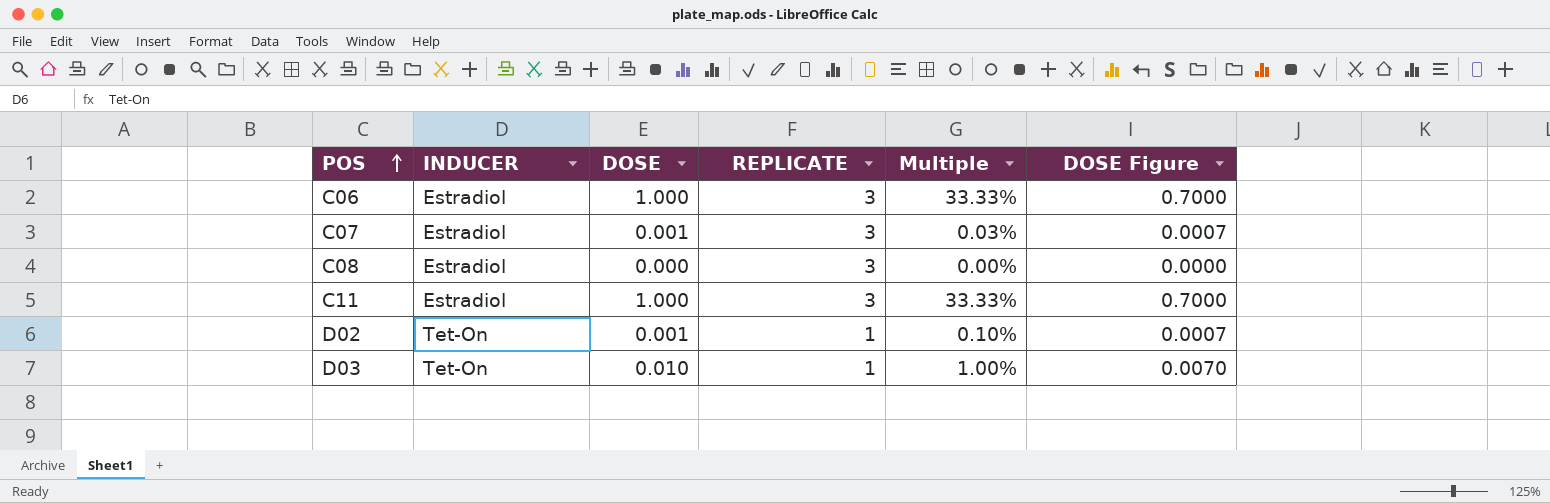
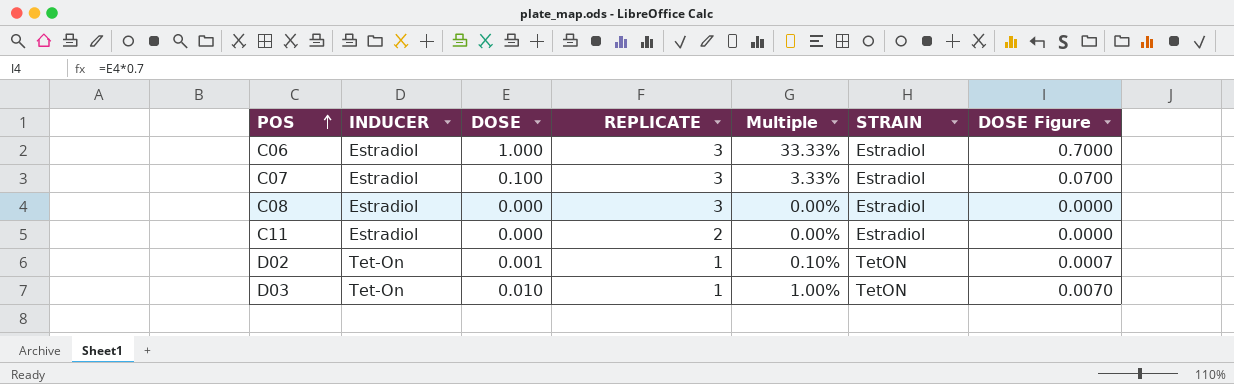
column STRAIN | position: none -> 6
C07 | DOSE: 0.001 -> 0.100
C07 | Multiple: 0.03% -> 3.33%
C07 | DOSE Figure: 0.0007 -> 0.0700
C11 | DOSE: 1.000 -> 0.000
C11 | REPLICATE: 3 -> 2
C11 | Multiple: 33.33% -> 0.00%
C11 | DOSE Figure: 0.7000 -> 0.0000

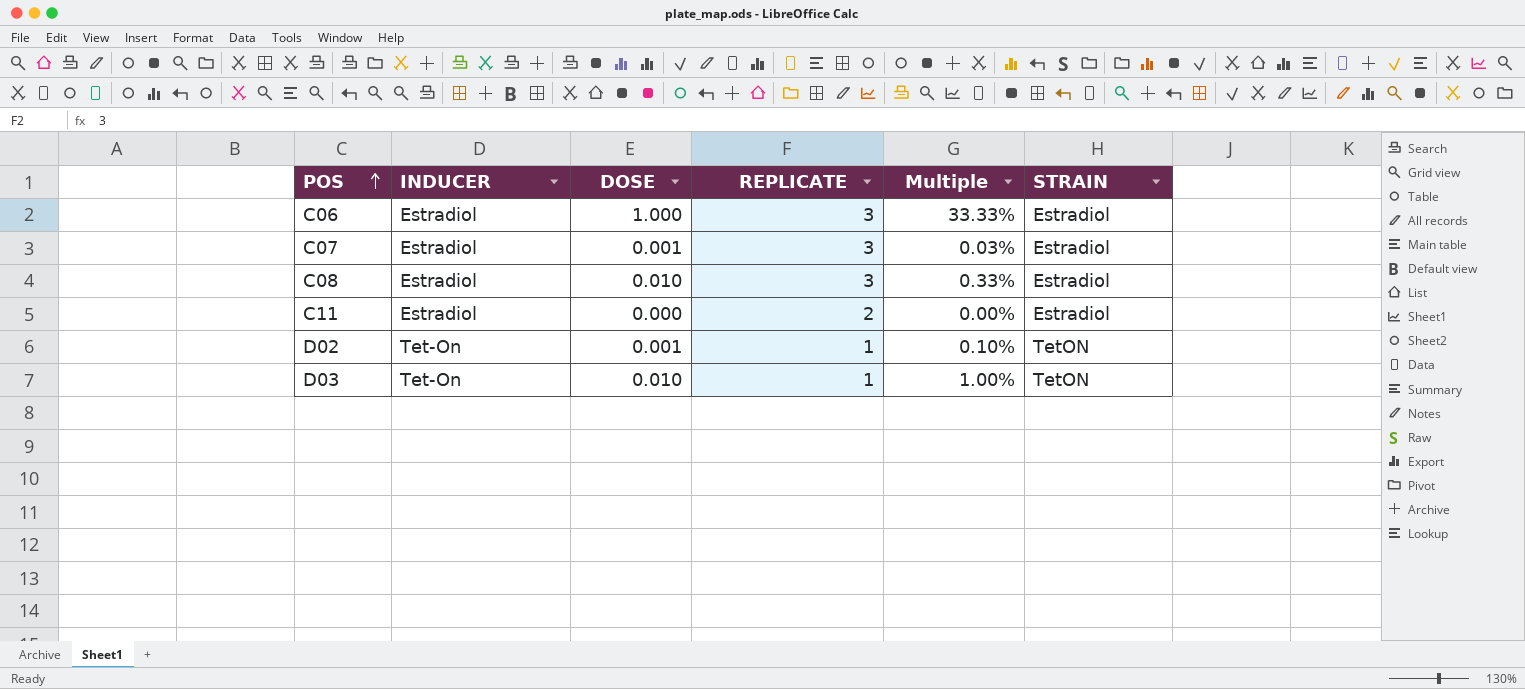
column DOSE Figure | formula: [DOSE] * 0.7 -> none
C07 | DOSE: 0.100 -> 0.001
C07 | Multiple: 3.33% -> 0.03%
C08 | DOSE: 0.000 -> 0.010
C08 | Multiple: 0.00% -> 0.33%

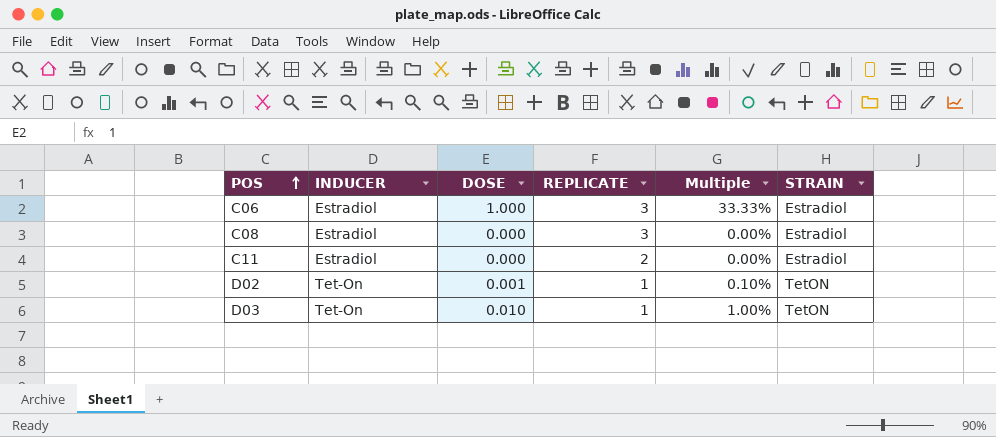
row C07: Estradiol | 0.001 | 3 | 0.03% | Estradiol -> none
C08 | DOSE: 0.010 -> 0.000
C08 | Multiple: 0.33% -> 0.00%

